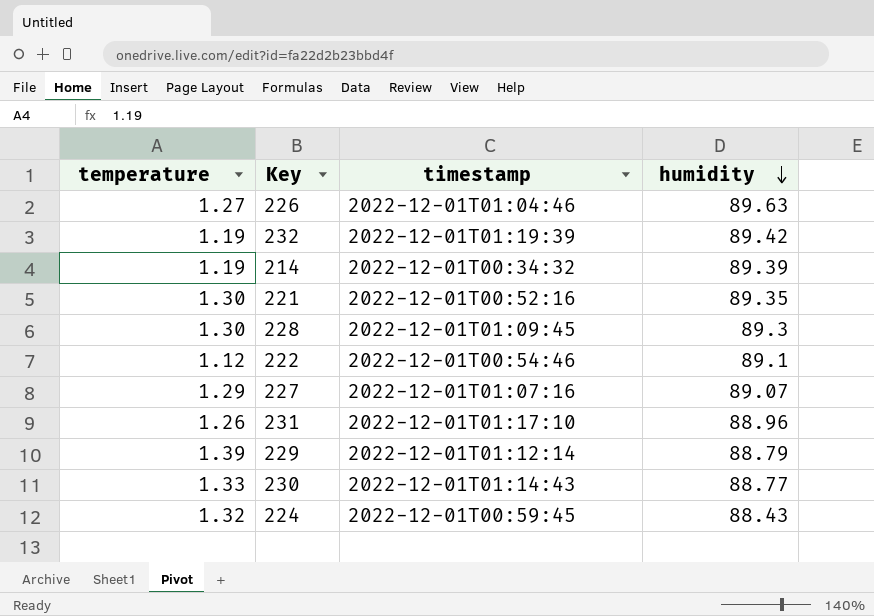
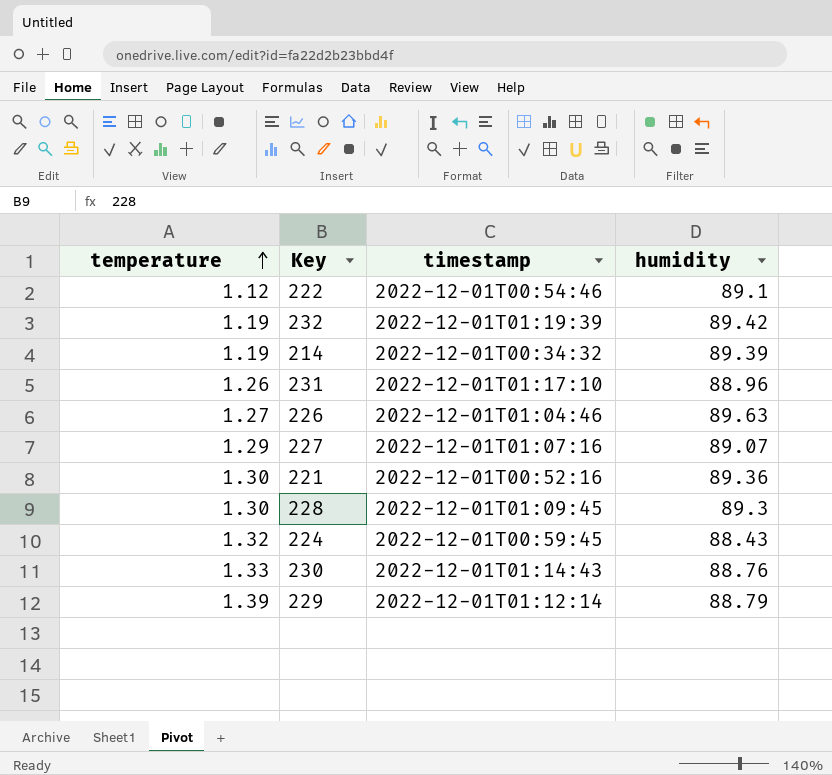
row order: humidity descending -> temperature ascending
221 | humidity: 89.35 -> 89.36
230 | humidity: 88.77 -> 88.76

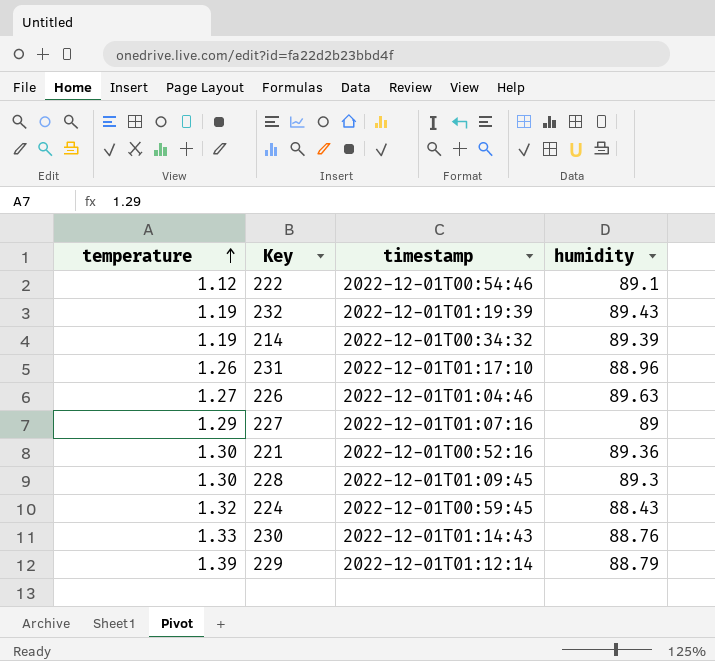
232 | humidity: 89.42 -> 89.43
227 | humidity: 89.07 -> 89

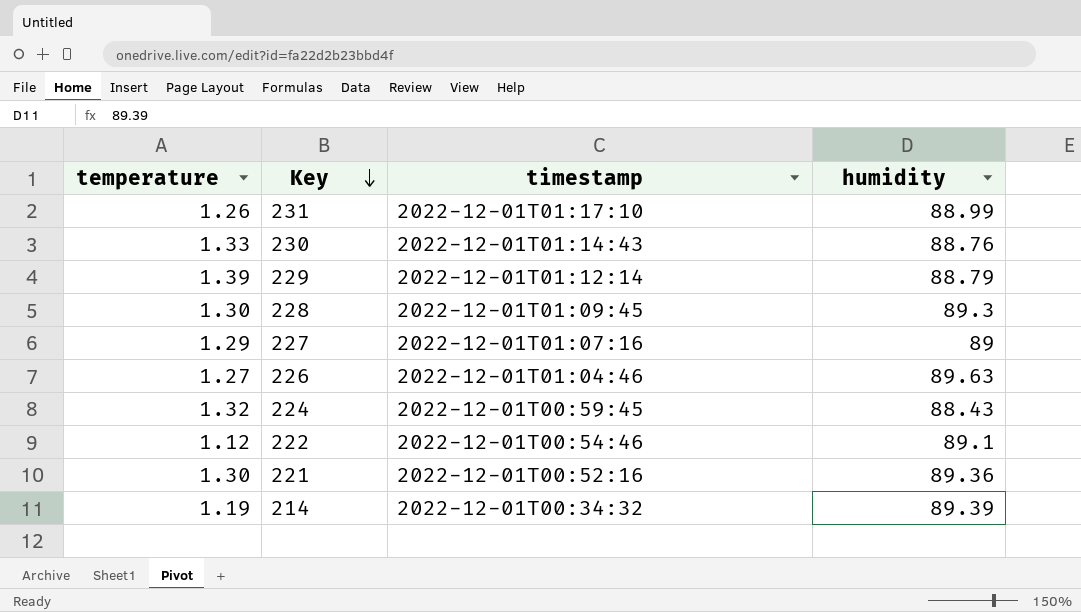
row order: temperature ascending -> Key descending
row 232: 1.19 | 2022-12-01T01:19:39 | 89.43 -> none
231 | humidity: 88.96 -> 88.99

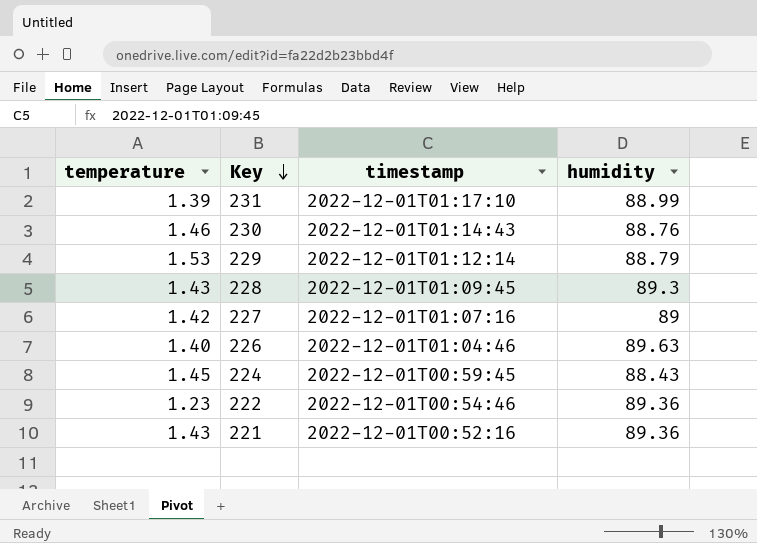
row 214: 1.19 | 2022-12-01T00:34:32 | 89.39 -> none
231 | temperature: 1.26 -> 1.39
230 | temperature: 1.33 -> 1.46
229 | temperature: 1.39 -> 1.53
228 | temperature: 1.30 -> 1.43
227 | temperature: 1.29 -> 1.42
226 | temperature: 1.27 -> 1.40
224 | temperature: 1.32 -> 1.45
222 | temperature: 1.12 -> 1.23
222 | humidity: 89.1 -> 89.36
221 | temperature: 1.30 -> 1.43

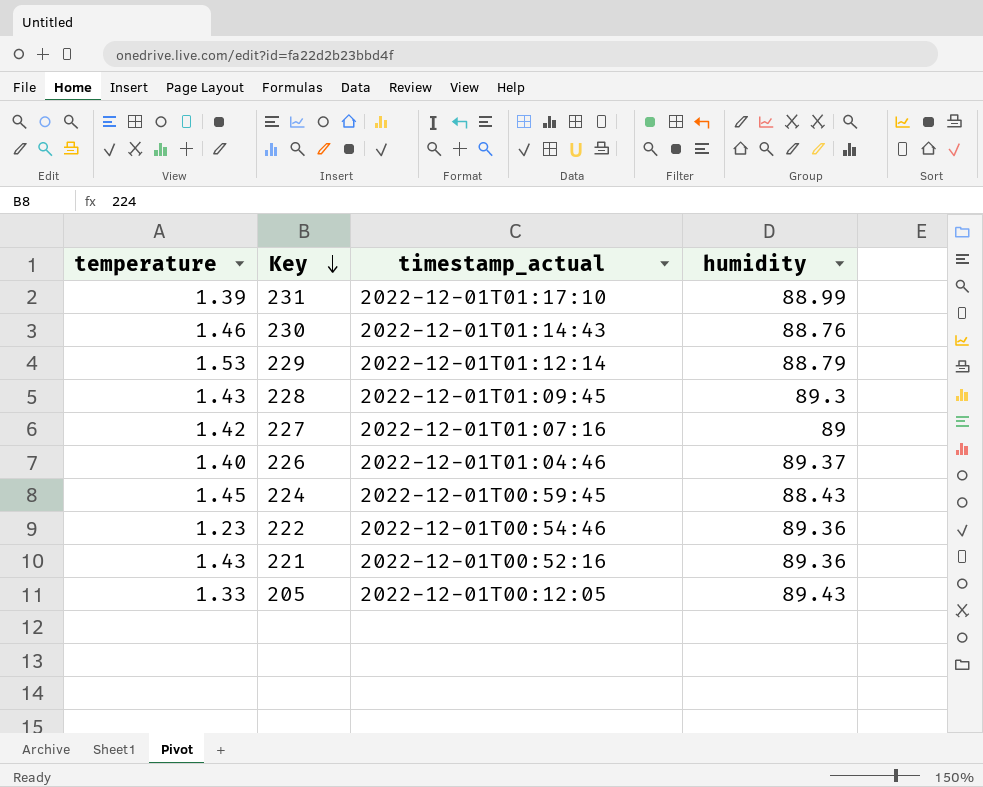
column name: timestamp -> timestamp_actual
226 | humidity: 89.63 -> 89.37
row 205: none -> 1.33 | 2022-12-01T00:12:05 | 89.43

